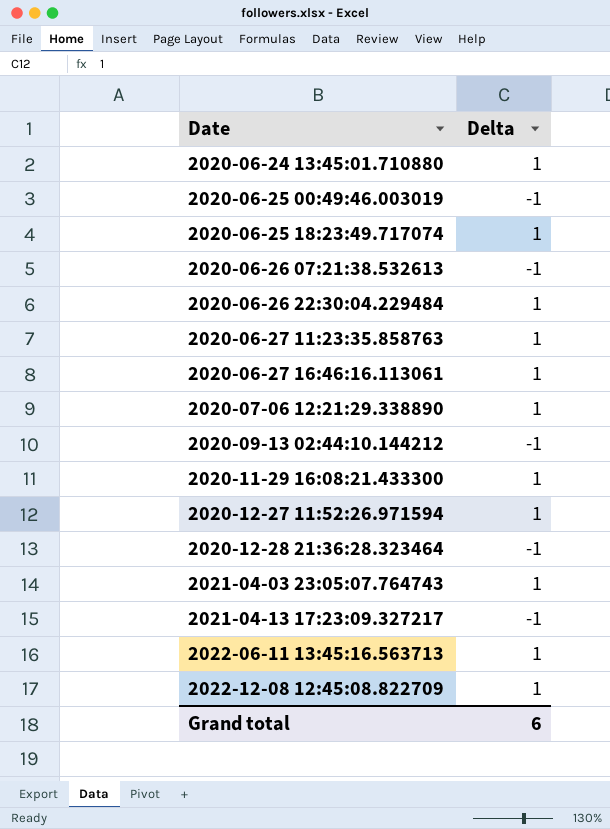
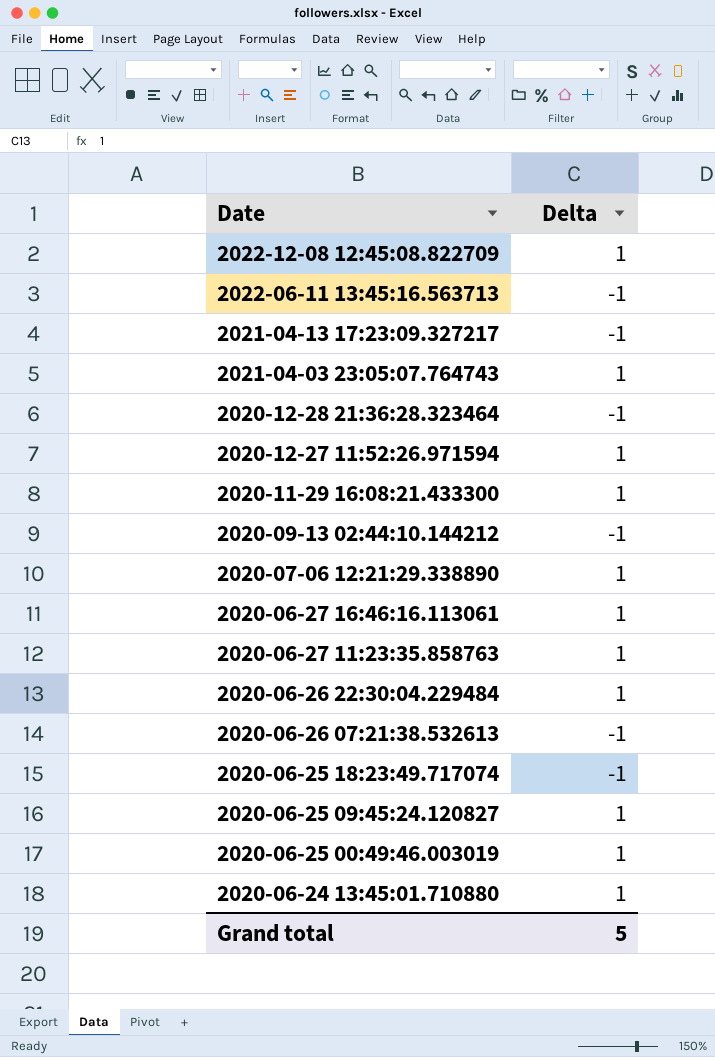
row order: Date ascending -> Date descending
2022-06-11 13:45:16.563713 | Delta: 1 -> -1
2020-06-25 18:23:49.717074 | Delta: 1 -> -1
row 2020-06-25 09:45:24.120827: none -> 1
2020-06-25 00:49:46.003019 | Delta: -1 -> 1
Grand total | Delta: 6 -> 5

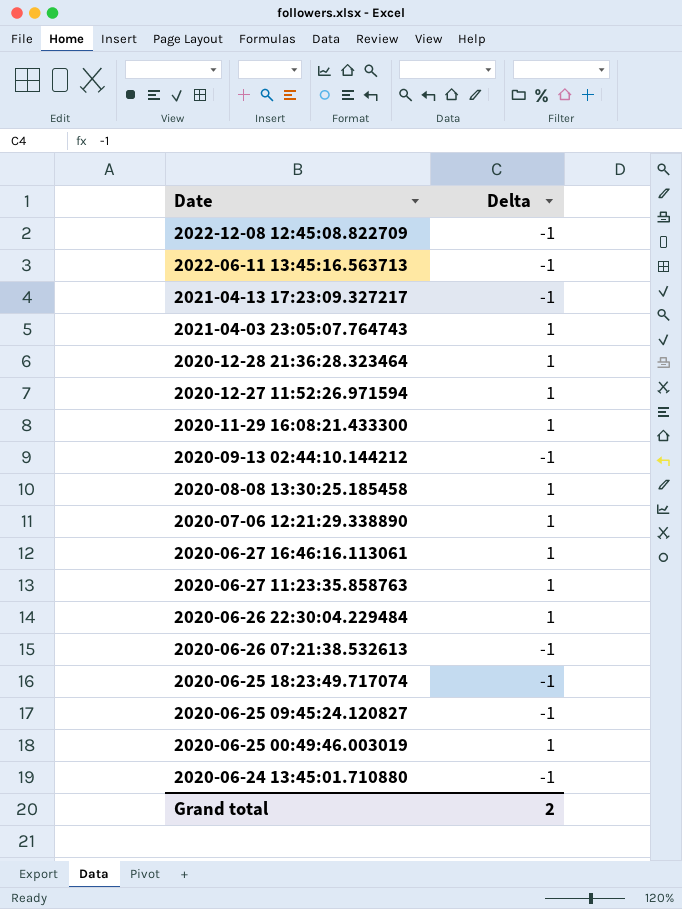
2022-12-08 12:45:08.822709 | Delta: 1 -> -1
2020-12-28 21:36:28.323464 | Delta: -1 -> 1
row 2020-08-08 13:30:25.185458: none -> 1
2020-06-25 09:45:24.120827 | Delta: 1 -> -1
2020-06-24 13:45:01.710880 | Delta: 1 -> -1
Grand total | Delta: 5 -> 2

